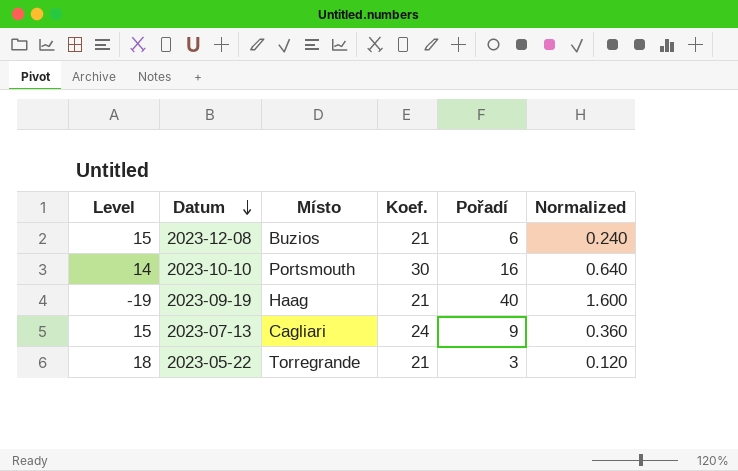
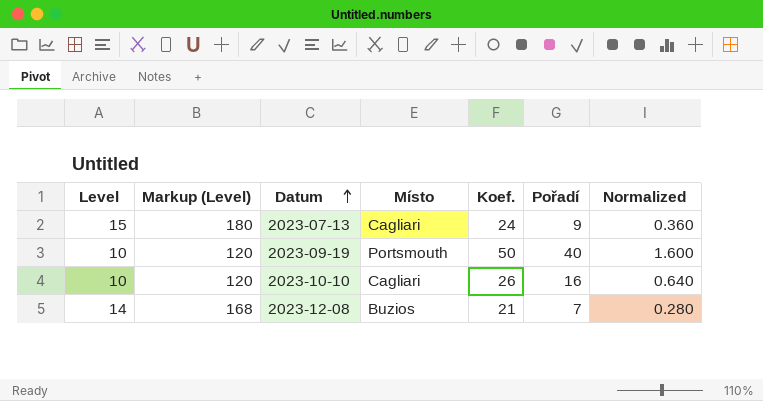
row order: Datum descending -> Datum ascending
column Markup (Level) | formula: none -> [Level] * 12
row 2023-05-22: 18 | Torregrande | 21 | 3 | 0.120 -> none
2023-09-19 | Level: -19 -> 10
2023-09-19 | Místo: Haag -> Portsmouth
2023-09-19 | Koef.: 21 -> 50
2023-10-10 | Level: 14 -> 10
2023-10-10 | Místo: Portsmouth -> Cagliari
2023-10-10 | Koef.: 30 -> 26
2023-12-08 | Level: 15 -> 14
2023-12-08 | Pořadí: 6 -> 7
2023-12-08 | Normalized: 0.240 -> 0.280

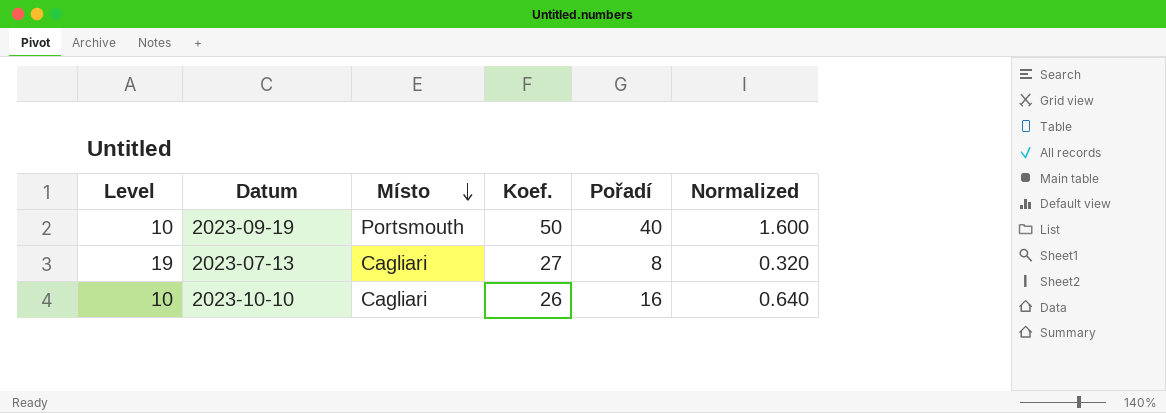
row order: Datum ascending -> Místo descending
column Markup (Level) | formula: [Level] * 12 -> none
row 2023-12-08: 14 | 168 | Buzios | 21 | 7 | 0.280 -> none
2023-07-13 | Level: 15 -> 19
2023-07-13 | Koef.: 24 -> 27
2023-07-13 | Pořadí: 9 -> 8
2023-07-13 | Normalized: 0.360 -> 0.320

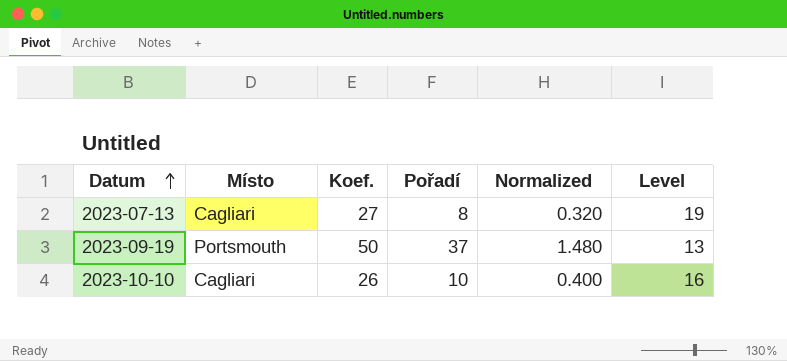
row order: Místo descending -> Datum ascending
column Level | position: 1 -> 6
2023-09-19 | Pořadí: 40 -> 37
2023-09-19 | Normalized: 1.600 -> 1.480
2023-09-19 | Level: 10 -> 13
2023-10-10 | Pořadí: 16 -> 10
2023-10-10 | Normalized: 0.640 -> 0.400
2023-10-10 | Level: 10 -> 16

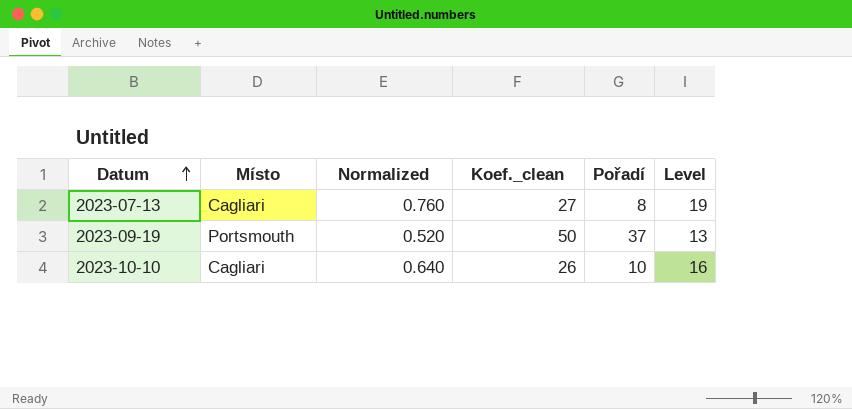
column Normalized | formula: [Pořadí] * 0.04 -> [Level] * 0.04
column Normalized | position: 5 -> 3
column name: Koef. -> Koef._clean

